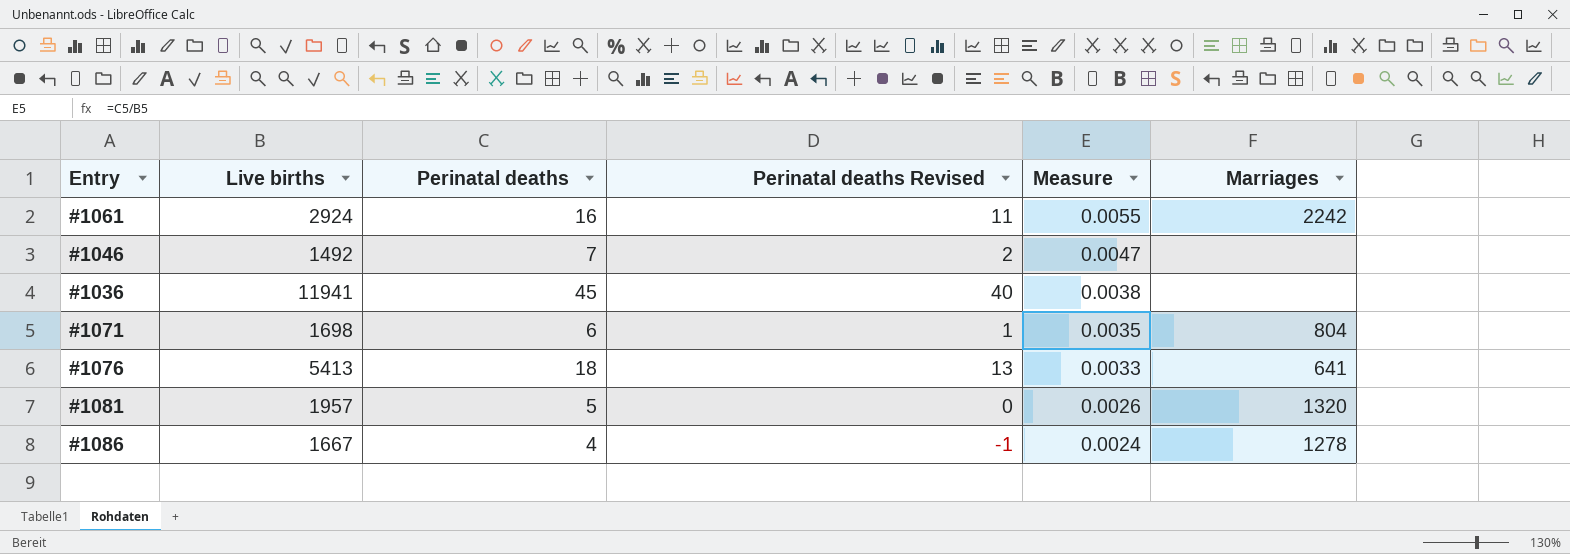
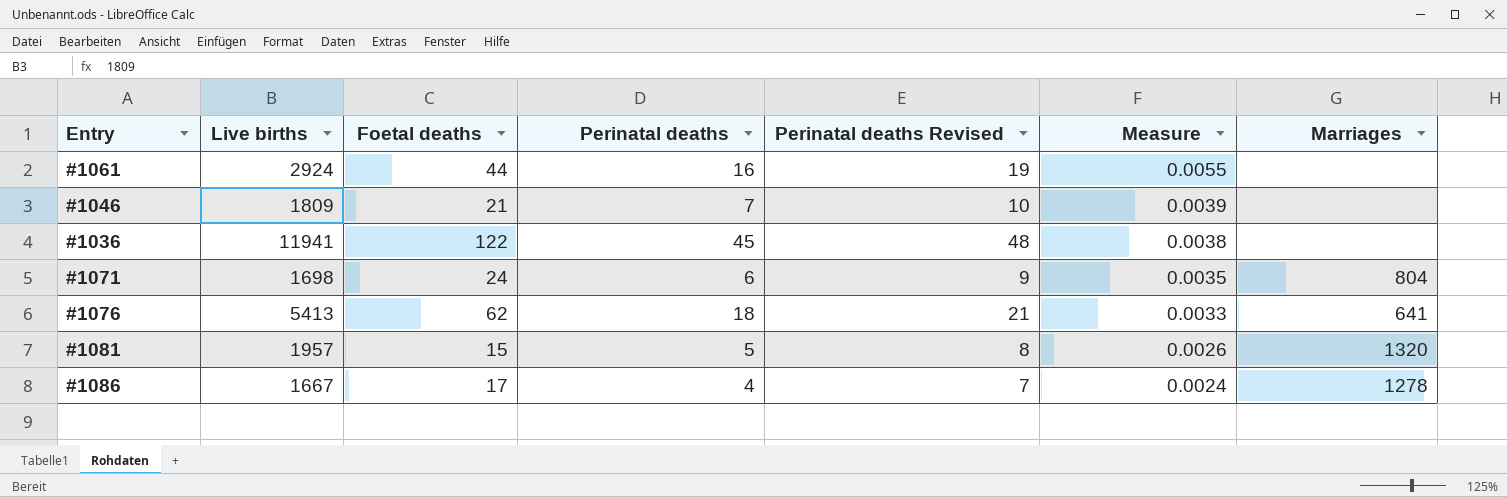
column Foetal deaths | position: none -> 3
column Perinatal deaths Revised | formula: [Perinatal deaths] - 5 -> [Perinatal deaths] + 3
#1061 | Marriages: 2242 -> none
#1046 | Live births: 1492 -> 1809
#1046 | Measure: 0.0047 -> 0.0039

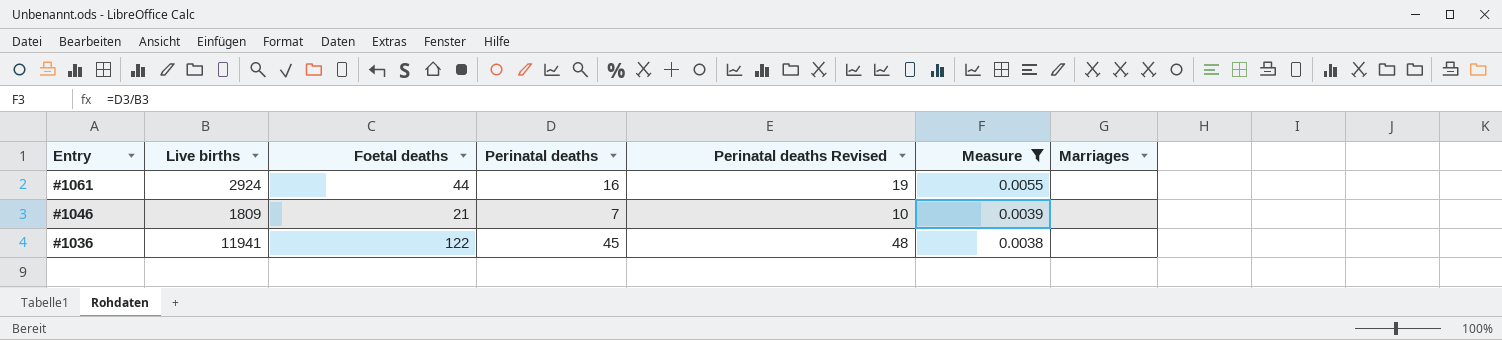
filter: none -> Measure >= 0.0038

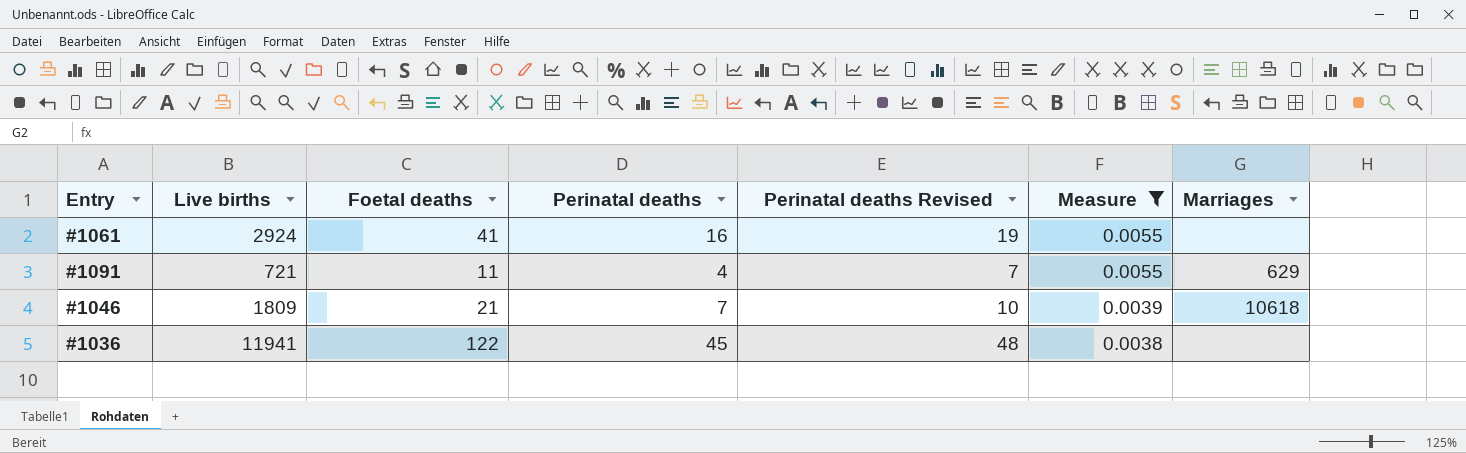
#1061 | Foetal deaths: 44 -> 41
row #1091: none -> 721 | 11 | 4 | 7 | 0.0055 | 629
#1046 | Marriages: none -> 10618

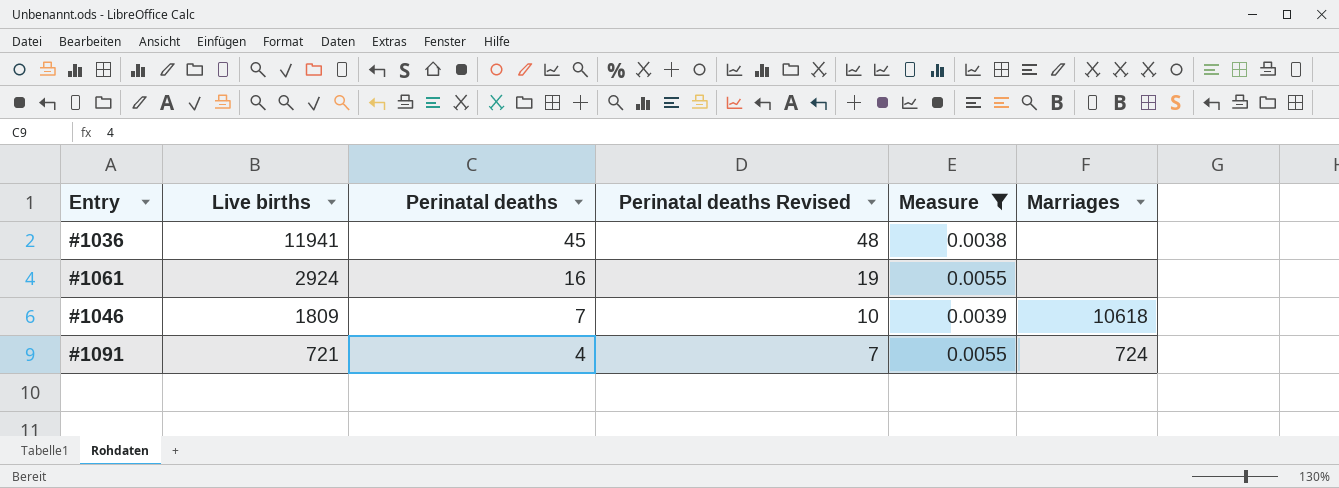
row order: Measure descending -> Live births descending
column Foetal deaths | position: 3 -> none
#1091 | Marriages: 629 -> 724

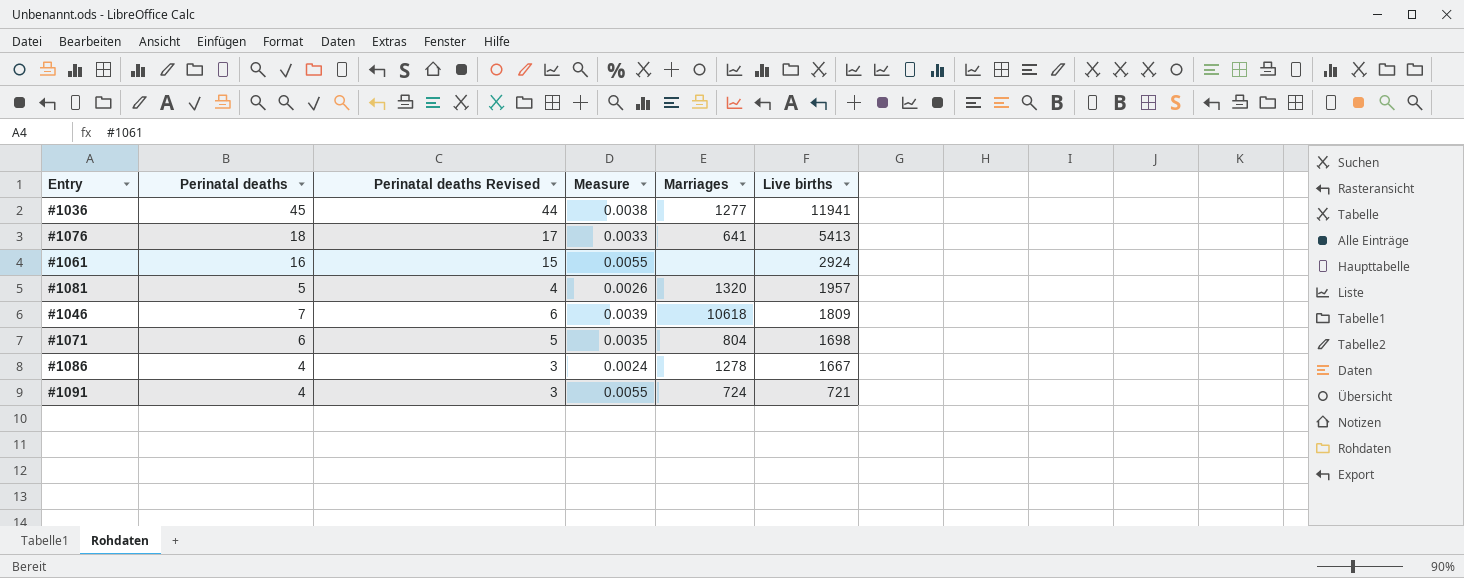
filter: Measure >= 0.0038 -> none
column Perinatal deaths Revised | formula: [Perinatal deaths] + 3 -> [Perinatal deaths] - 1
column Live births | position: 2 -> 6
#1036 | Marriages: none -> 1277

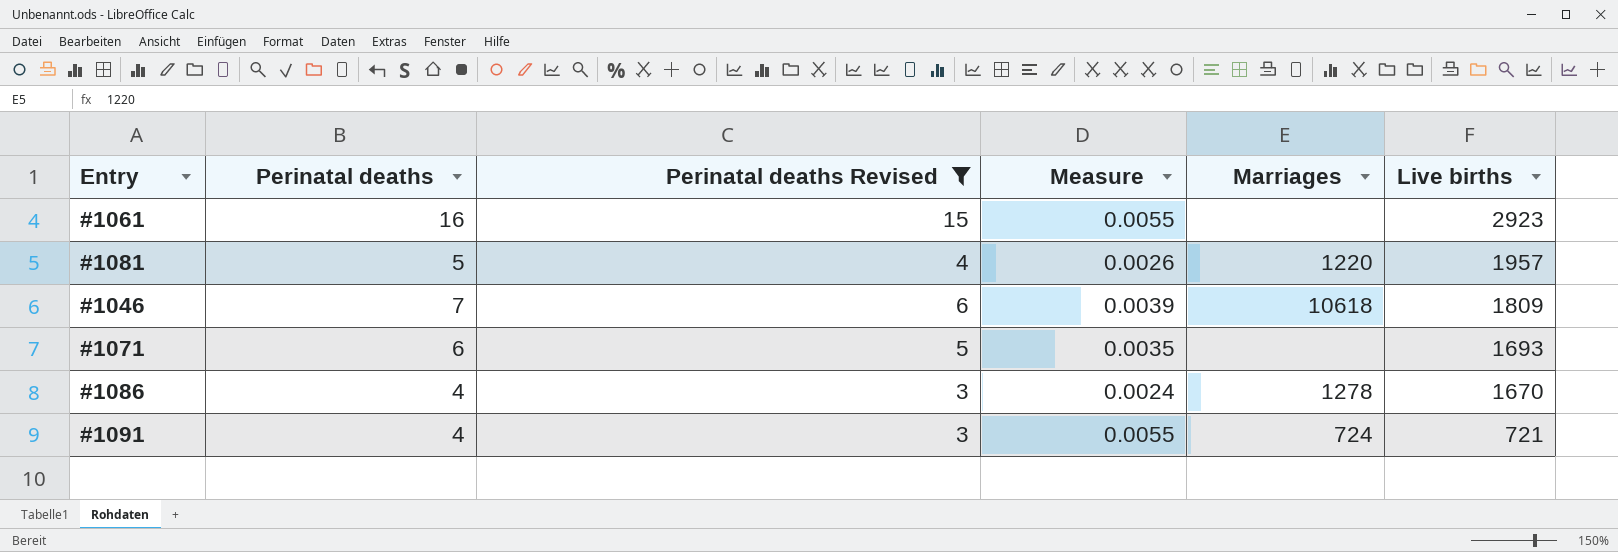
filter: none -> Perinatal deaths Revised <= 15
#1061 | Live births: 2924 -> 2923
#1081 | Marriages: 1320 -> 1220
#1071 | Marriages: 804 -> none
#1071 | Live births: 1698 -> 1693
#1086 | Live births: 1667 -> 1670

